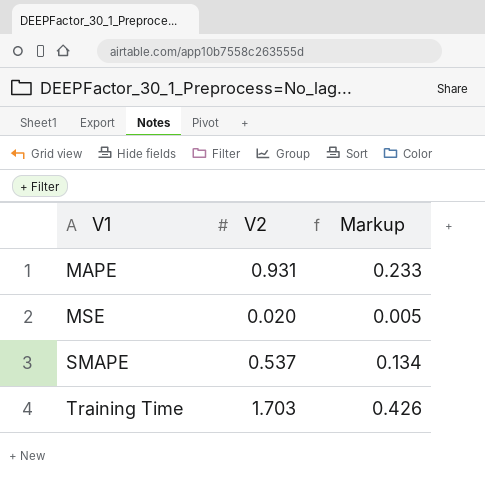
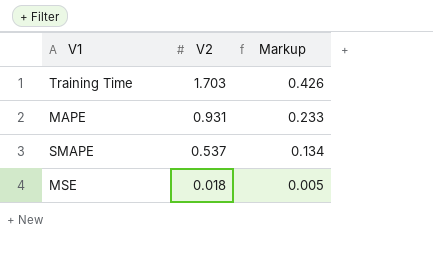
row order: V1 ascending -> V2 descending
MSE | V2: 0.020 -> 0.018

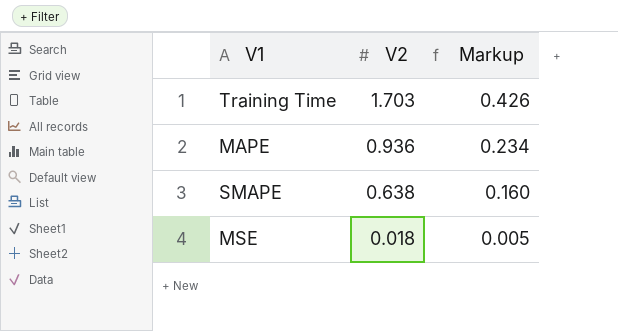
MAPE | V2: 0.931 -> 0.936
MAPE | Markup: 0.233 -> 0.234
SMAPE | V2: 0.537 -> 0.638
SMAPE | Markup: 0.134 -> 0.160

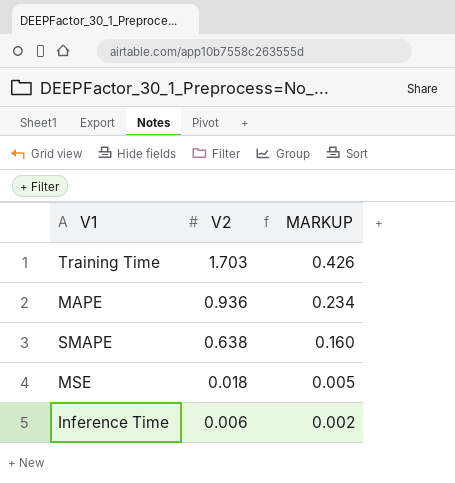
column name: Markup -> MARKUP
row Inference Time: none -> 0.006 | 0.002

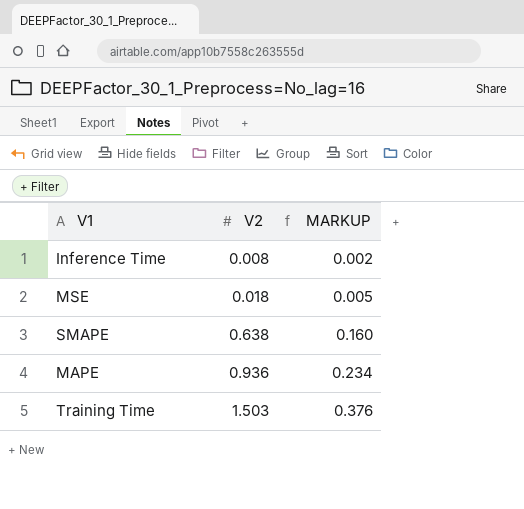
row order: V2 descending -> V2 ascending
Inference Time | V2: 0.006 -> 0.008
Training Time | V2: 1.703 -> 1.503
Training Time | MARKUP: 0.426 -> 0.376

